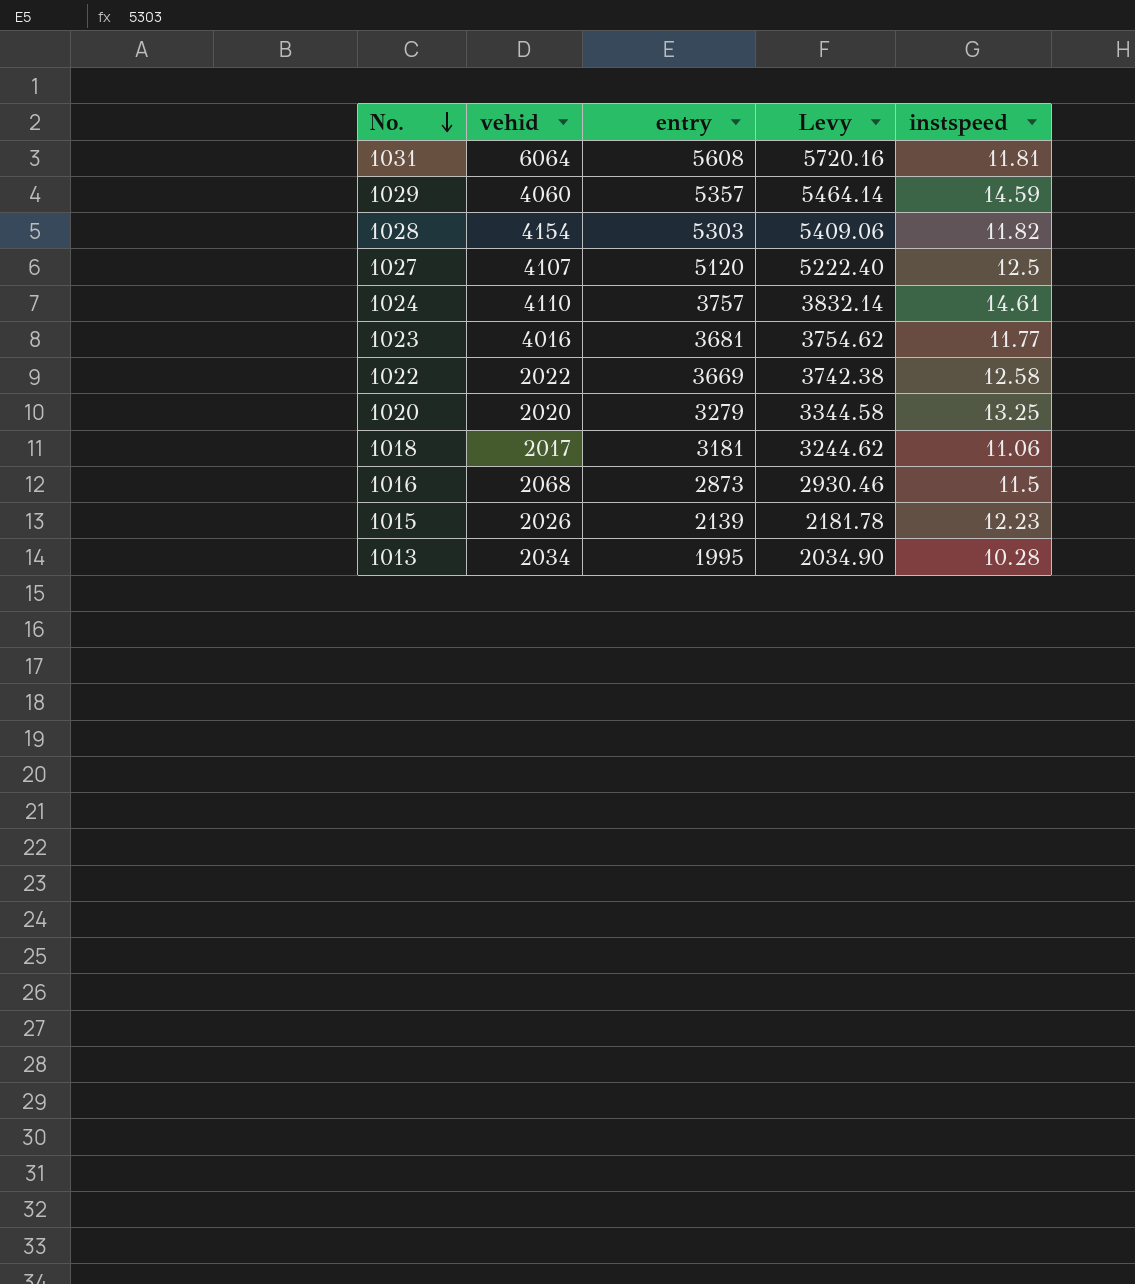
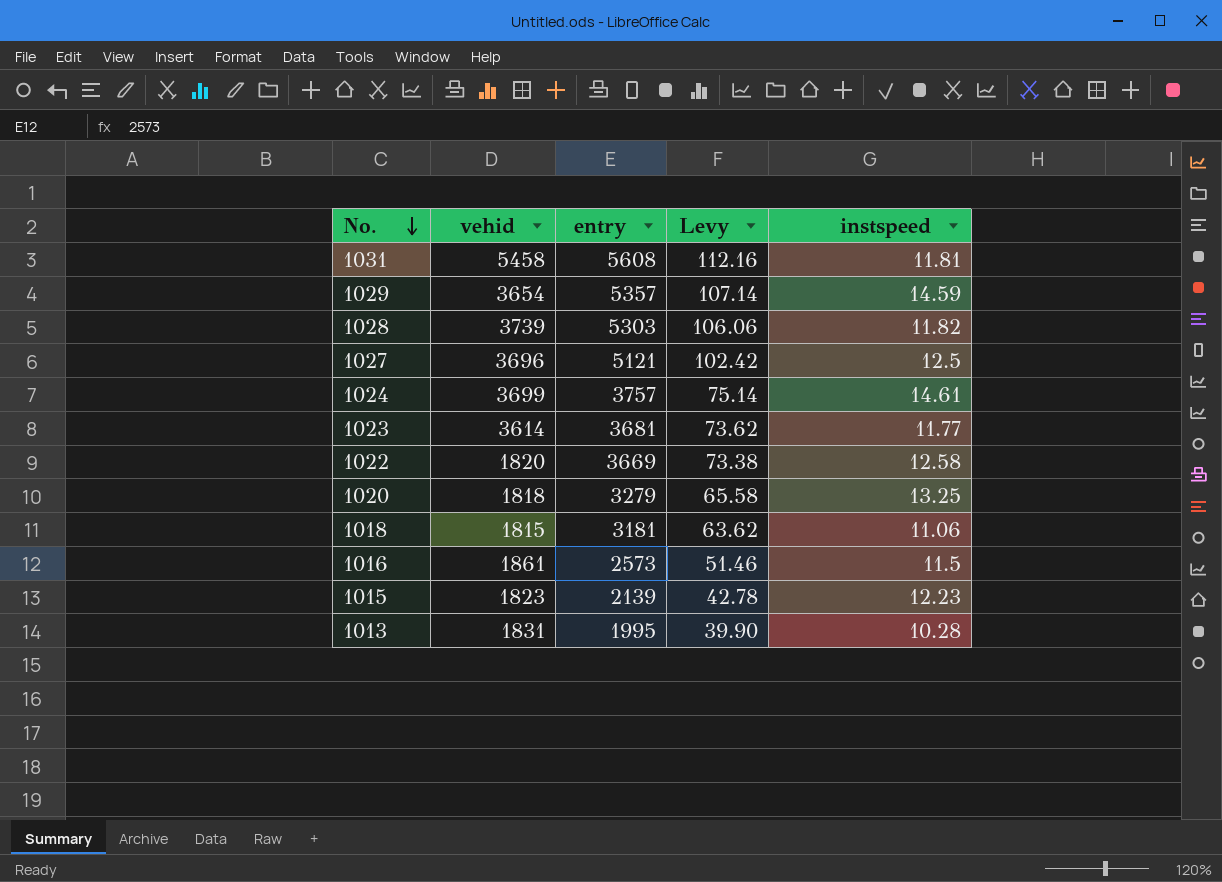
column Levy | formula: [entry] * 1.02 -> [entry] * 0.02
1031 | vehid: 6064 -> 5458
1029 | vehid: 4060 -> 3654
1028 | vehid: 4154 -> 3739
1027 | vehid: 4107 -> 3696
1027 | entry: 5120 -> 5121
1024 | vehid: 4110 -> 3699
1023 | vehid: 4016 -> 3614
1022 | vehid: 2022 -> 1820
1020 | vehid: 2020 -> 1818
1018 | vehid: 2017 -> 1815
1016 | vehid: 2068 -> 1861
1016 | entry: 2873 -> 2573
1015 | vehid: 2026 -> 1823
1013 | vehid: 2034 -> 1831

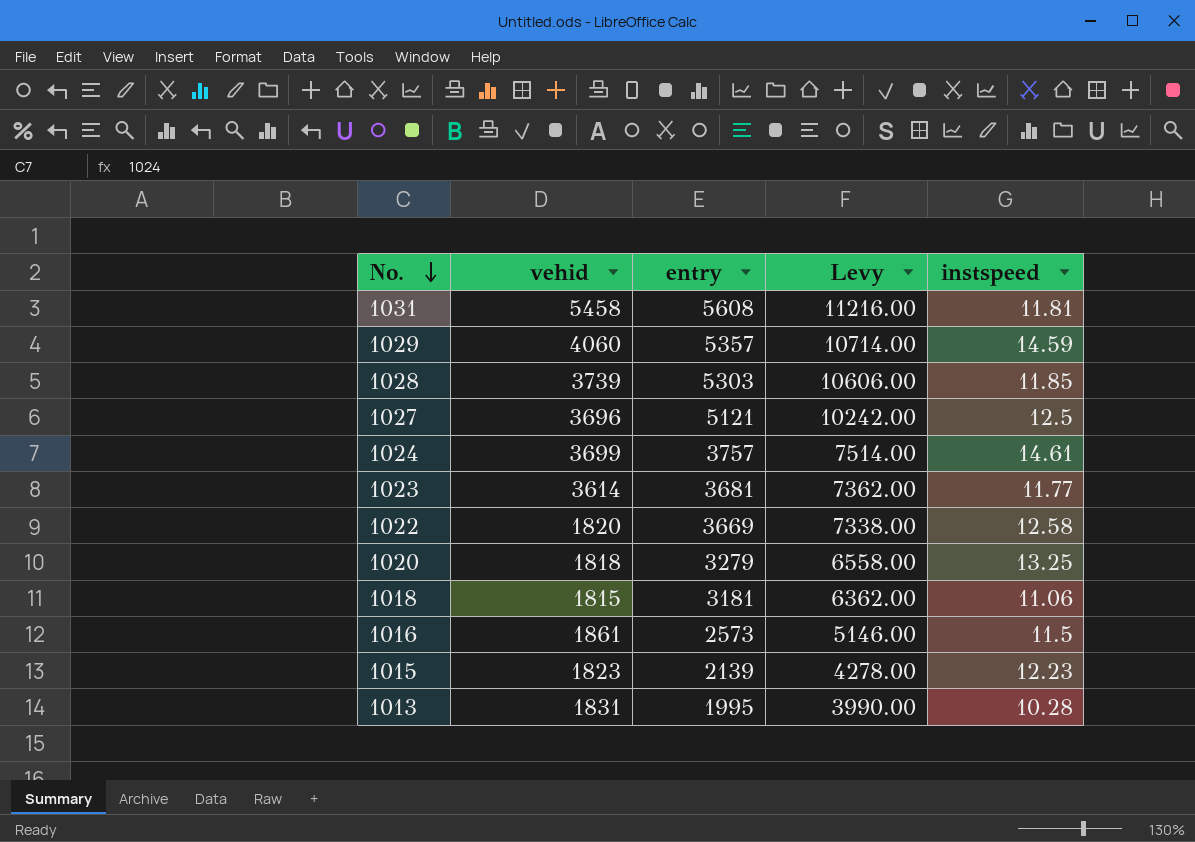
column Levy | formula: [entry] * 0.02 -> [entry] * 2
1029 | vehid: 3654 -> 4060
1028 | instspeed: 11.82 -> 11.85

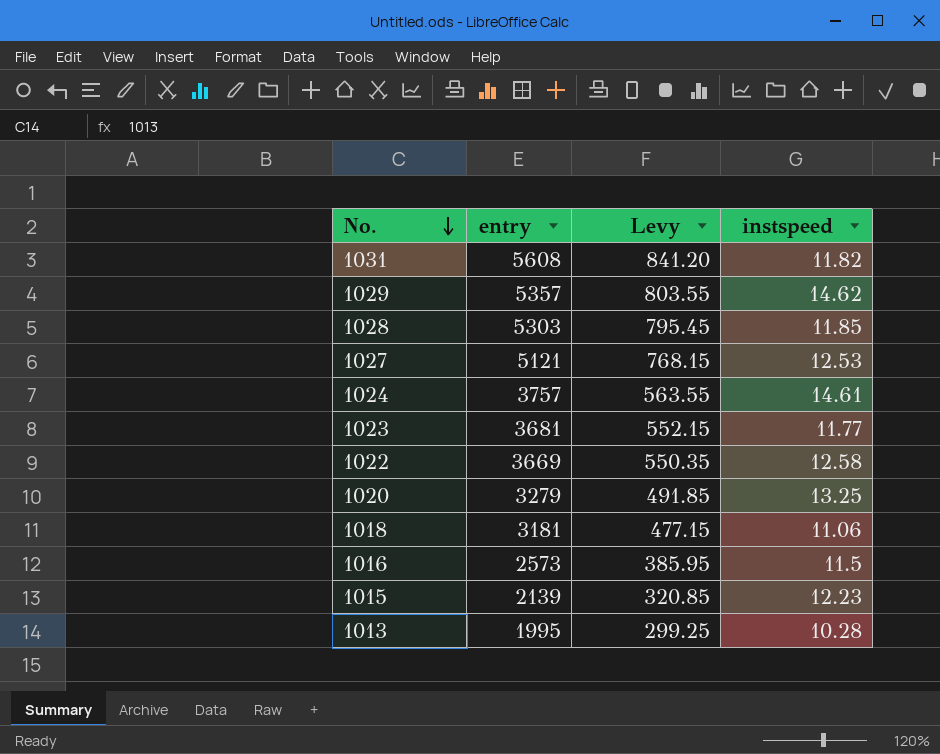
column vehid | position: 2 -> none
column Levy | formula: [entry] * 2 -> [entry] * 0.15
1031 | instspeed: 11.81 -> 11.82
1029 | instspeed: 14.59 -> 14.62
1027 | instspeed: 12.5 -> 12.53

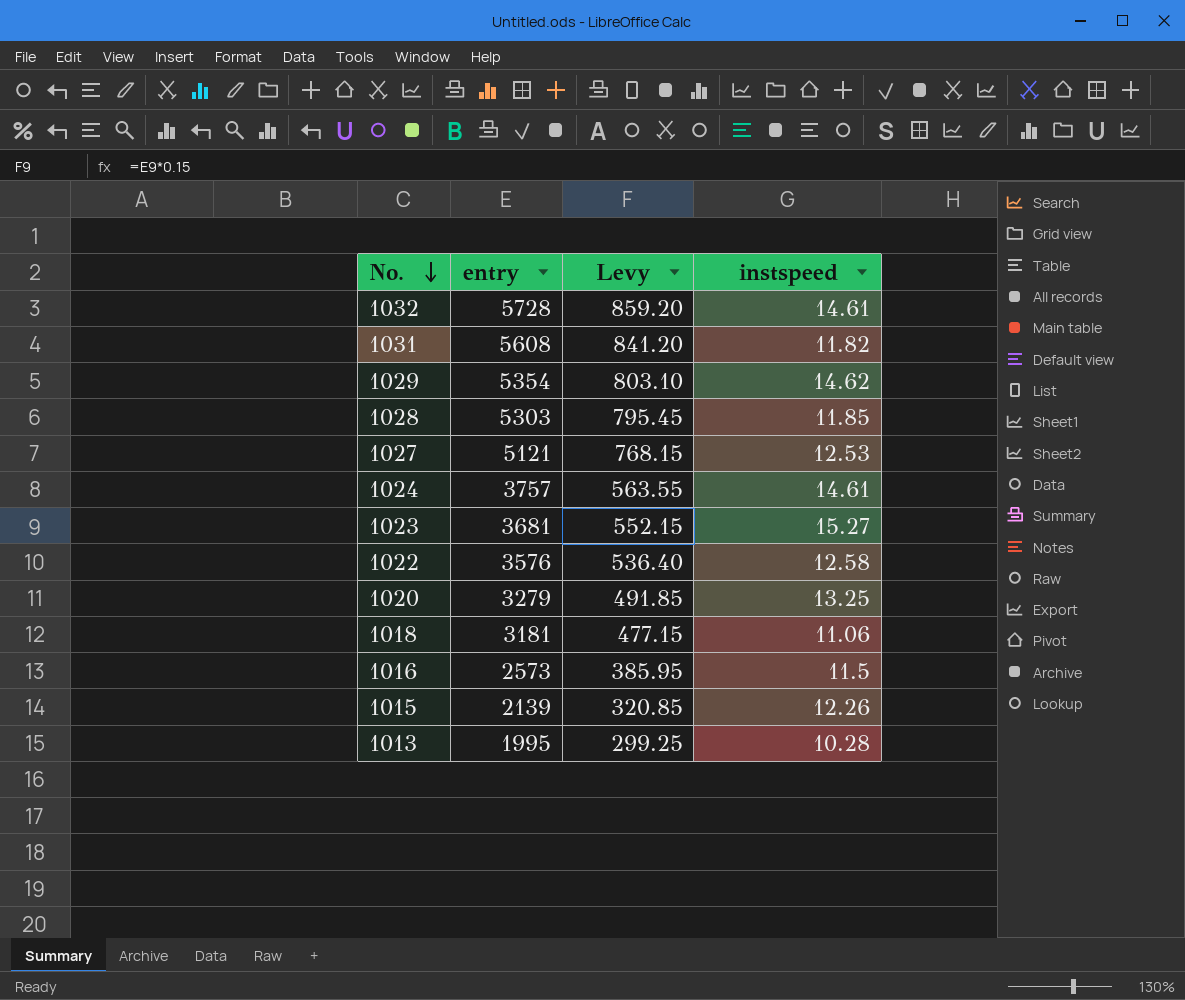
row 1032: none -> 5728 | 859.20 | 14.61
1029 | entry: 5357 -> 5354
1029 | Levy: 803.55 -> 803.10
1023 | instspeed: 11.77 -> 15.27
1022 | entry: 3669 -> 3576
1022 | Levy: 550.35 -> 536.40
1015 | instspeed: 12.23 -> 12.26

